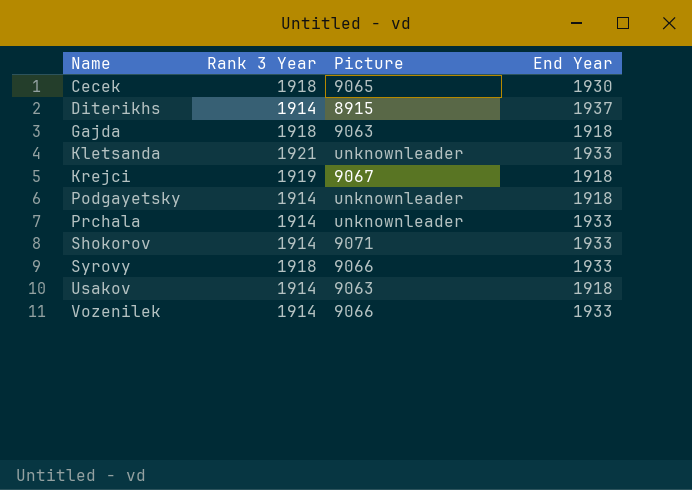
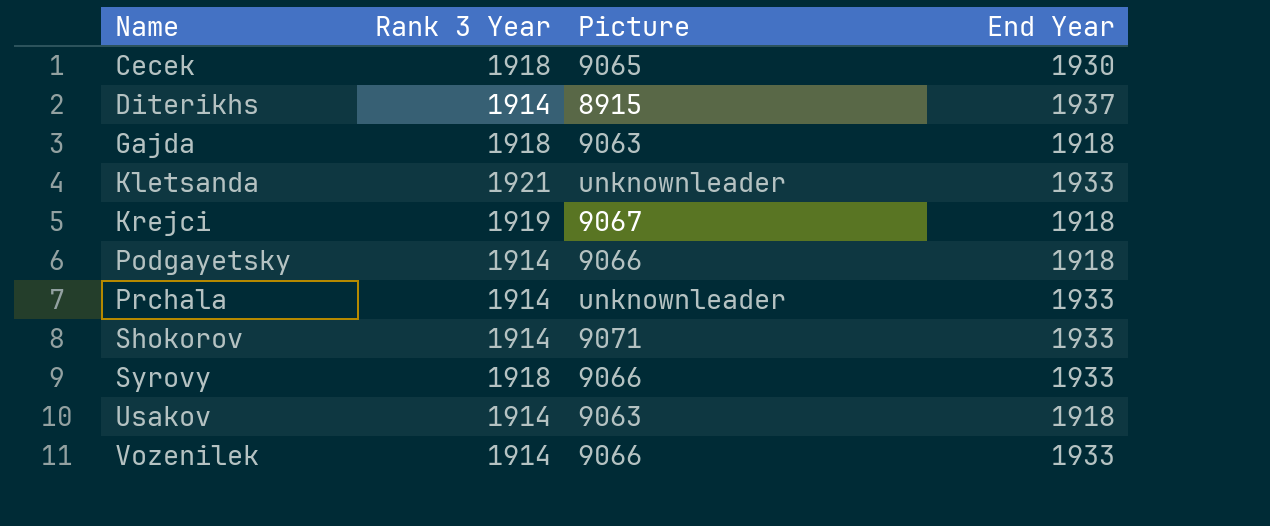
Podgayetsky | Picture: unknownleader -> 9066

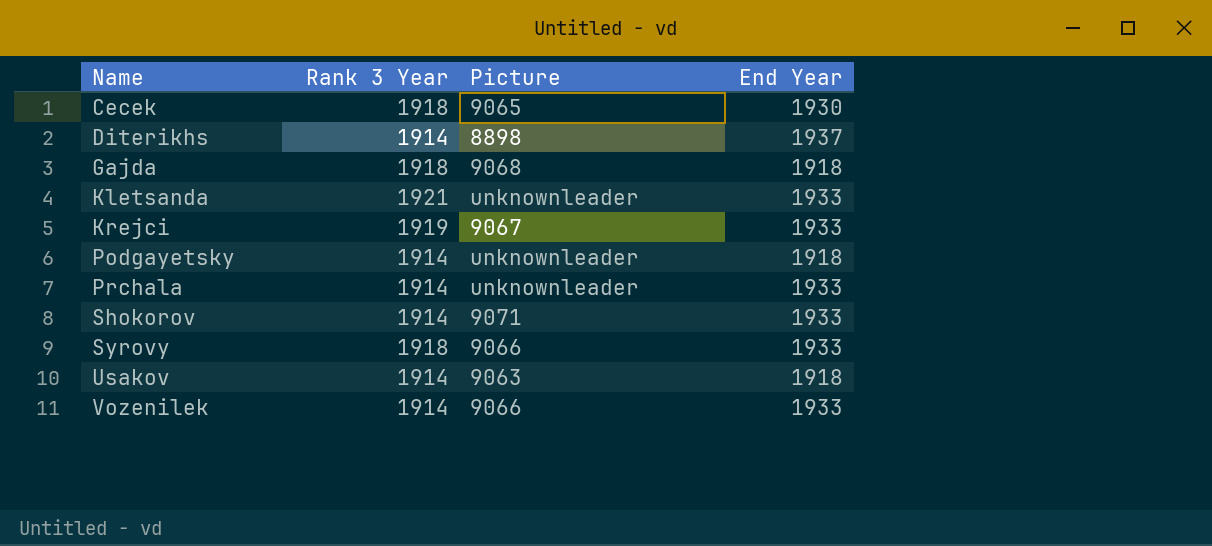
Diterikhs | Picture: 8915 -> 8898
Gajda | Picture: 9063 -> 9068
Krejci | End Year: 1918 -> 1933
Podgayetsky | Picture: 9066 -> unknownleader

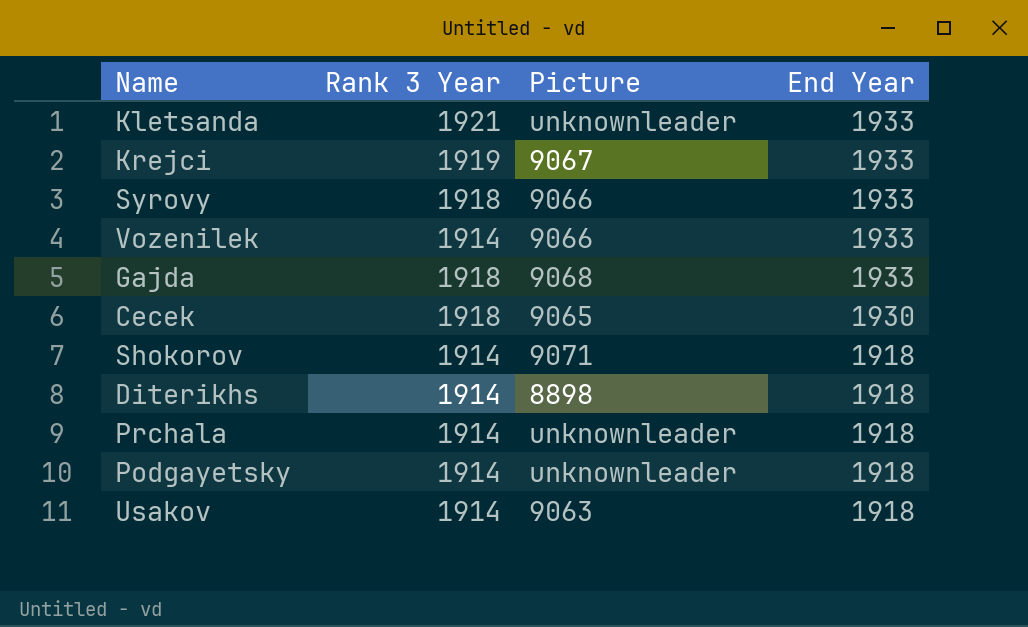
row order: Name ascending -> End Year descending
Gajda | End Year: 1918 -> 1933
Shokorov | End Year: 1933 -> 1918
Diterikhs | End Year: 1937 -> 1918
Prchala | End Year: 1933 -> 1918

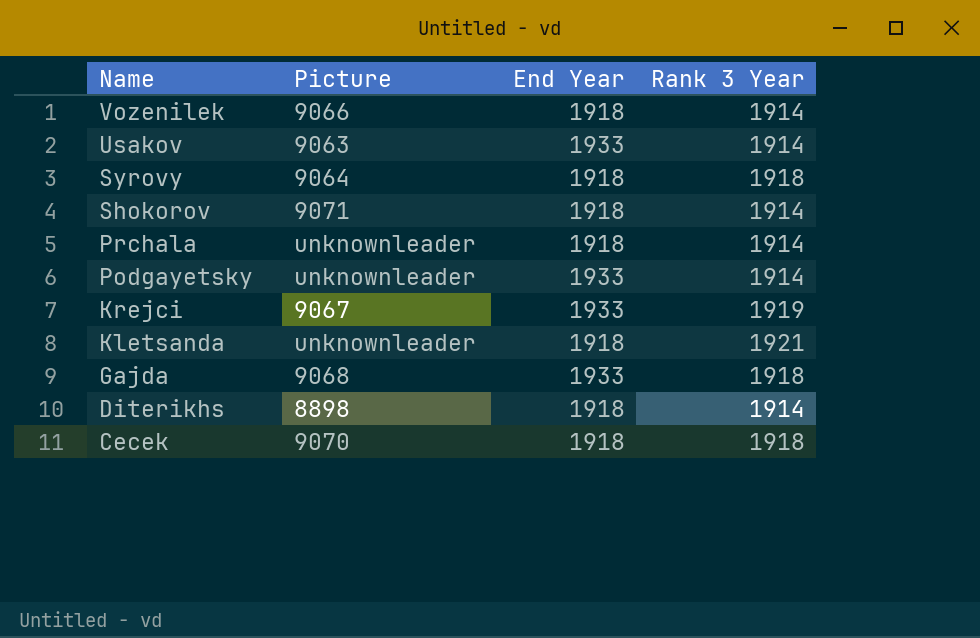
row order: End Year descending -> Name descending
column Rank 3 Year | position: 2 -> 4
Vozenilek | End Year: 1933 -> 1918
Usakov | End Year: 1918 -> 1933
Syrovy | Picture: 9066 -> 9064
Syrovy | End Year: 1933 -> 1918
Podgayetsky | End Year: 1918 -> 1933
Kletsanda | End Year: 1933 -> 1918
Cecek | Picture: 9065 -> 9070
Cecek | End Year: 1930 -> 1918

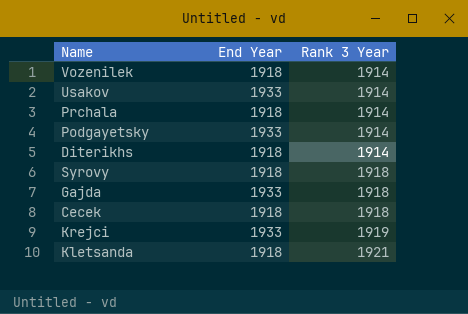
row order: Name descending -> Rank 3 Year ascending
column Picture | position: 2 -> none
row Shokorov: 9071 | 1918 | 1914 -> none

